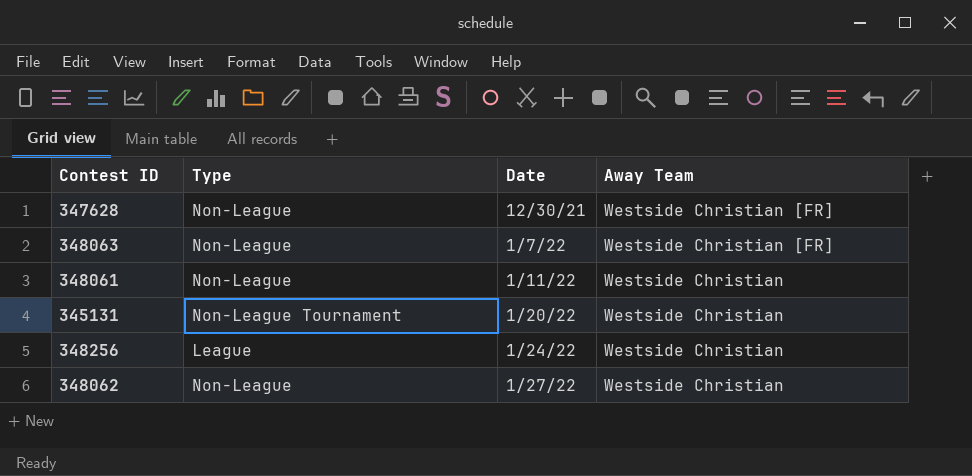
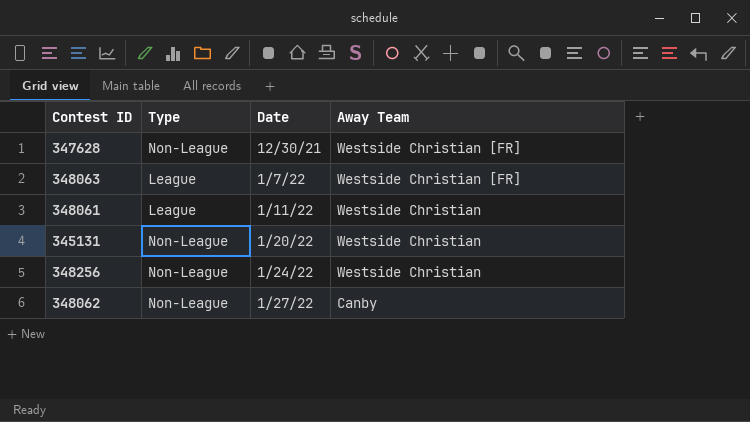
348063 | Type: Non-League -> League
348061 | Type: Non-League -> League
345131 | Type: Non-League Tournament -> Non-League
348256 | Type: League -> Non-League
348062 | Away Team: Westside Christian -> Canby

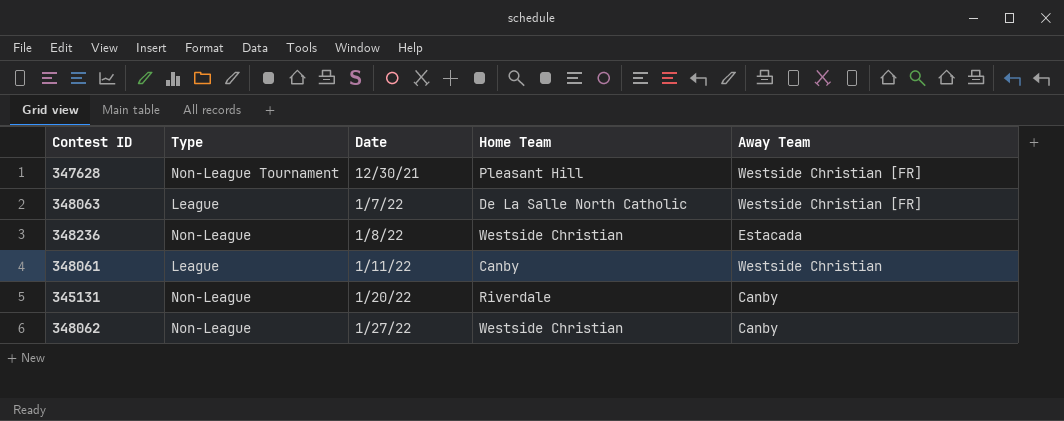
column Home Team | position: none -> 4
row 348256: Non-League | 1/24/22 | Westside Christian -> none
347628 | Type: Non-League -> Non-League Tournament
row 348236: none -> Non-League | 1/8/22 | Westside Christian | Estacada
345131 | Away Team: Westside Christian -> Canby

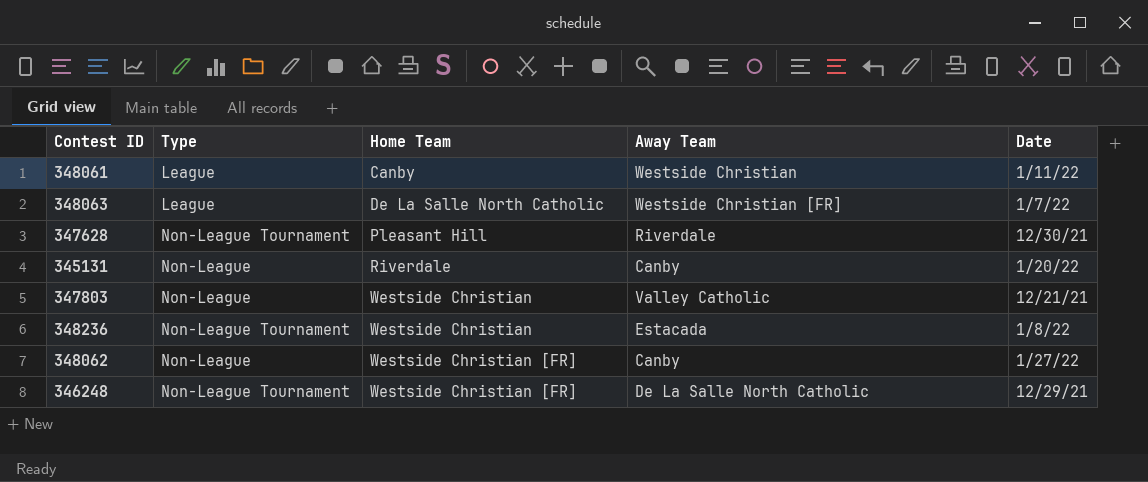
row order: Date ascending -> Home Team ascending
column Date | position: 3 -> 5
347628 | Away Team: Westside Christian [FR] -> Riverdale
row 347803: none -> Non-League | Westside Christian | Valley Catholic | 12/21/21
348236 | Type: Non-League -> Non-League Tournament
348062 | Home Team: Westside Christian -> Westside Christian [FR]
row 346248: none -> Non-League Tournament | Westside Christian [FR] | De La Salle North Catholic | 12/29/21

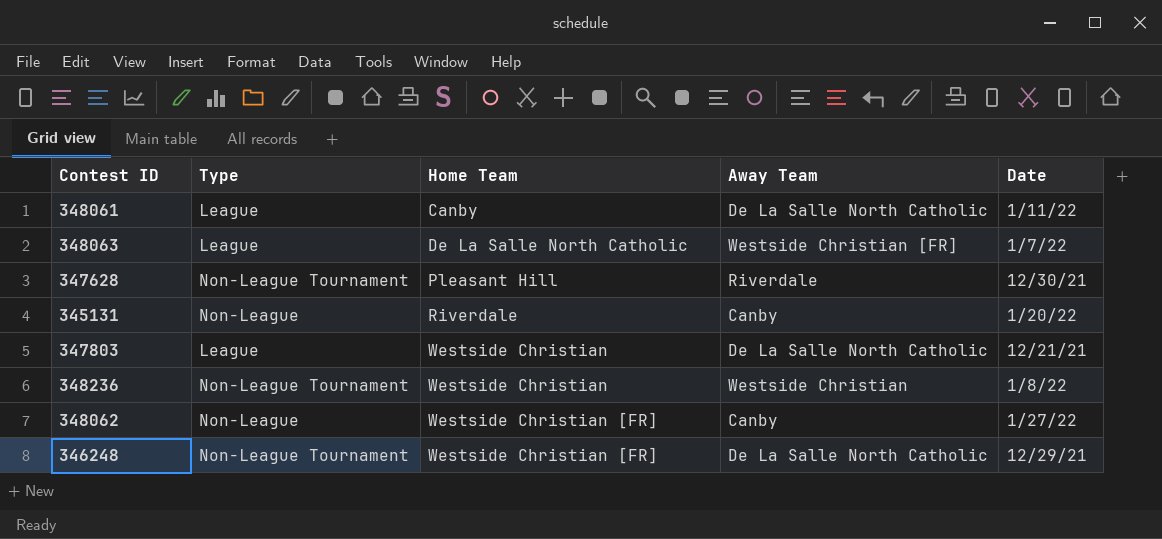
348061 | Away Team: Westside Christian -> De La Salle North Catholic
347803 | Type: Non-League -> League
347803 | Away Team: Valley Catholic -> De La Salle North Catholic
348236 | Away Team: Estacada -> Westside Christian

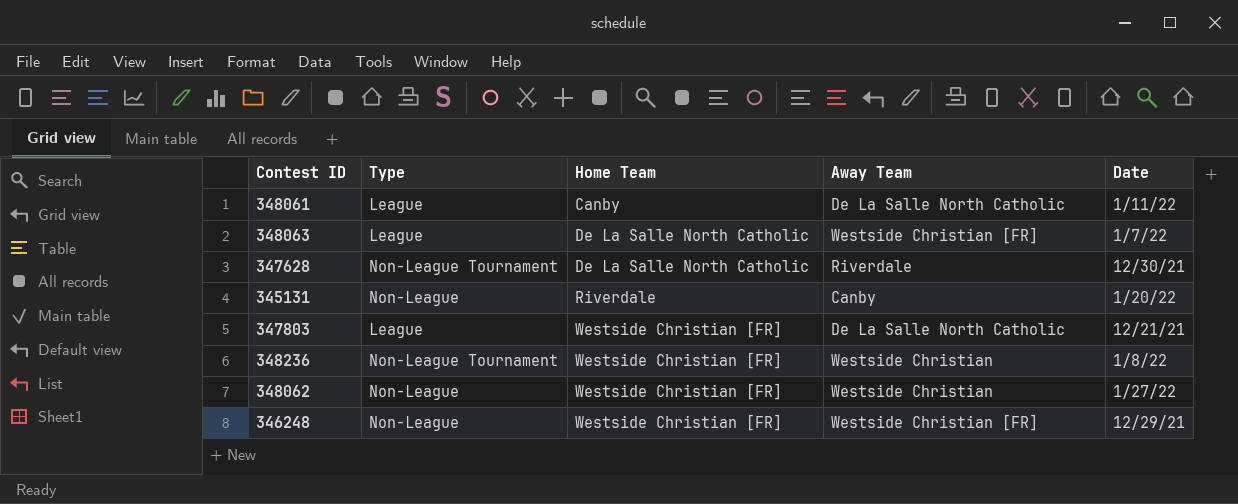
347628 | Home Team: Pleasant Hill -> De La Salle North Catholic
347803 | Home Team: Westside Christian -> Westside Christian [FR]
348236 | Home Team: Westside Christian -> Westside Christian [FR]
348062 | Away Team: Canby -> Westside Christian
346248 | Type: Non-League Tournament -> Non-League
346248 | Away Team: De La Salle North Catholic -> Westside Christian [FR]

